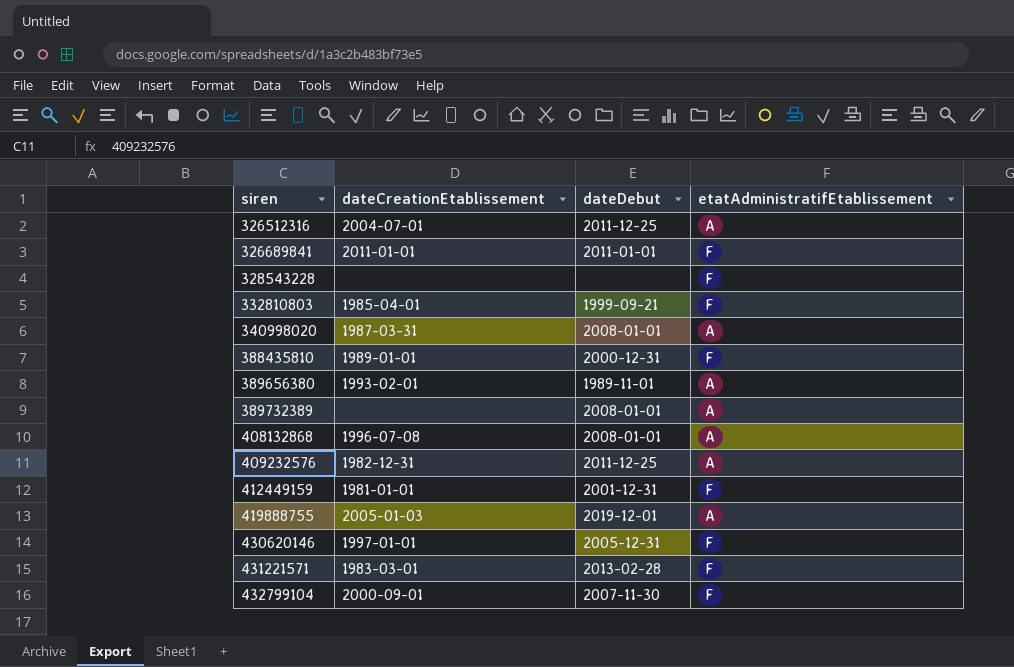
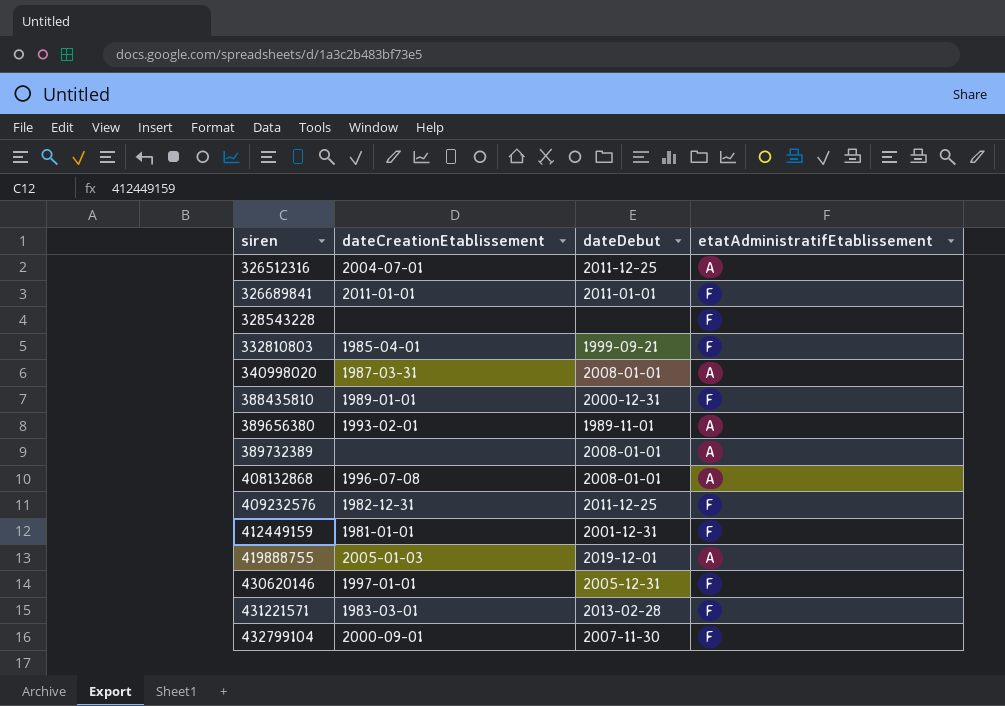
409232576 | etatAdministratifEtablissement: A -> F

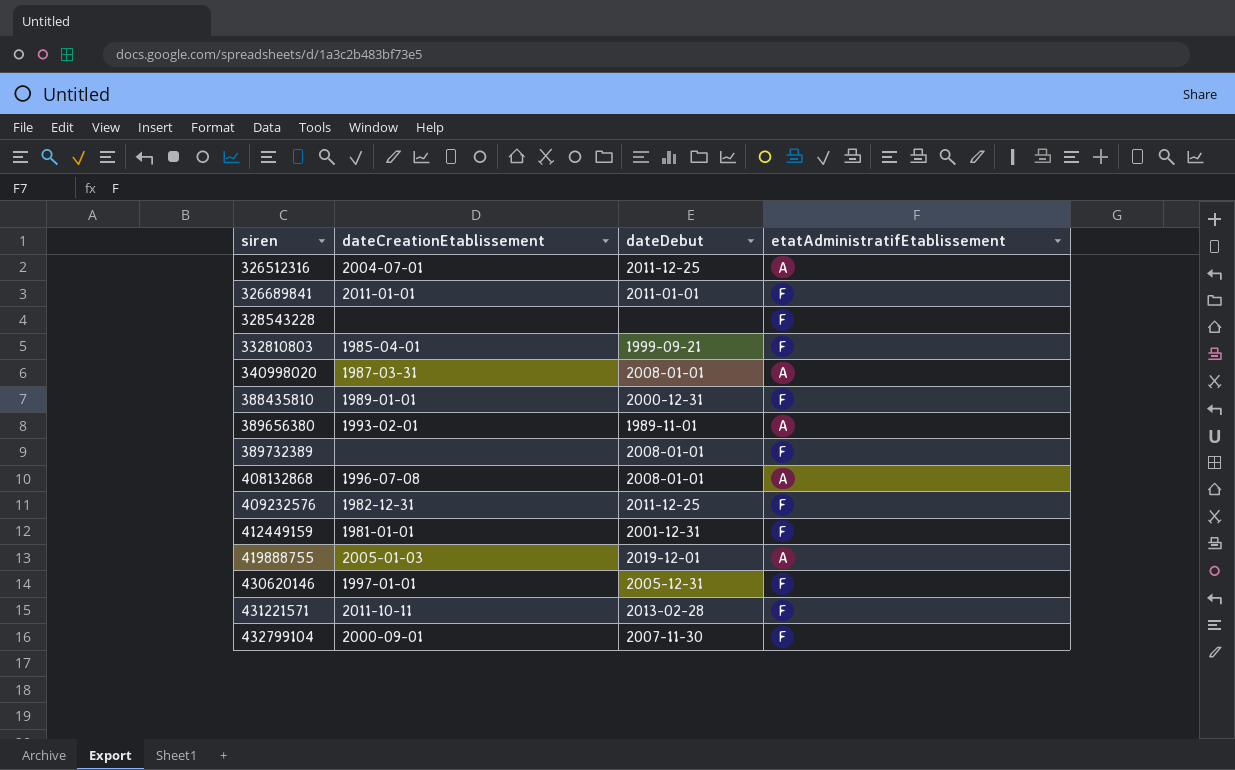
389732389 | etatAdministratifEtablissement: A -> F
431221571 | dateCreationEtablissement: 1983-03-01 -> 2011-10-11

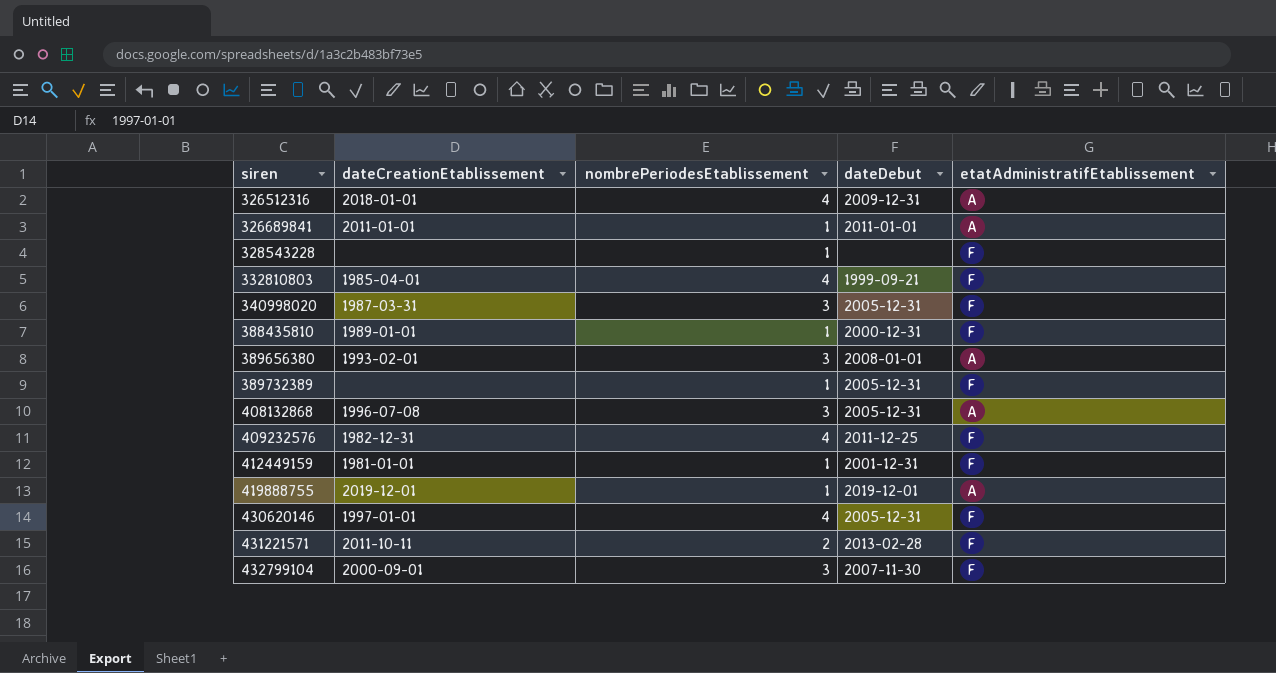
column nombrePeriodesEtablissement | position: none -> 3
326512316 | dateCreationEtablissement: 2004-07-01 -> 2018-01-01
326512316 | dateDebut: 2011-12-25 -> 2009-12-31
326689841 | etatAdministratifEtablissement: F -> A
340998020 | dateDebut: 2008-01-01 -> 2005-12-31
340998020 | etatAdministratifEtablissement: A -> F
389656380 | dateDebut: 1989-11-01 -> 2008-01-01
389732389 | dateDebut: 2008-01-01 -> 2005-12-31
408132868 | dateDebut: 2008-01-01 -> 2005-12-31
419888755 | dateCreationEtablissement: 2005-01-03 -> 2019-12-01

